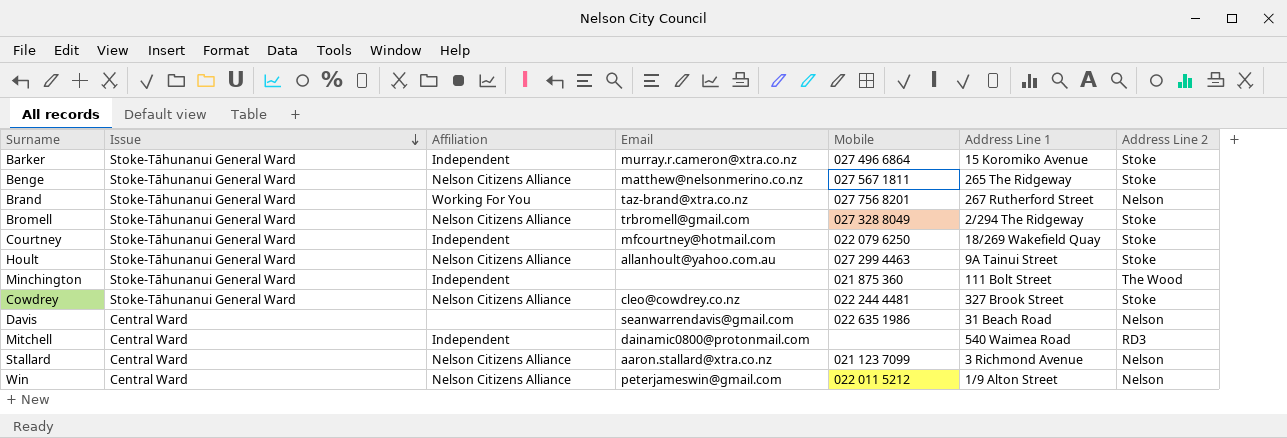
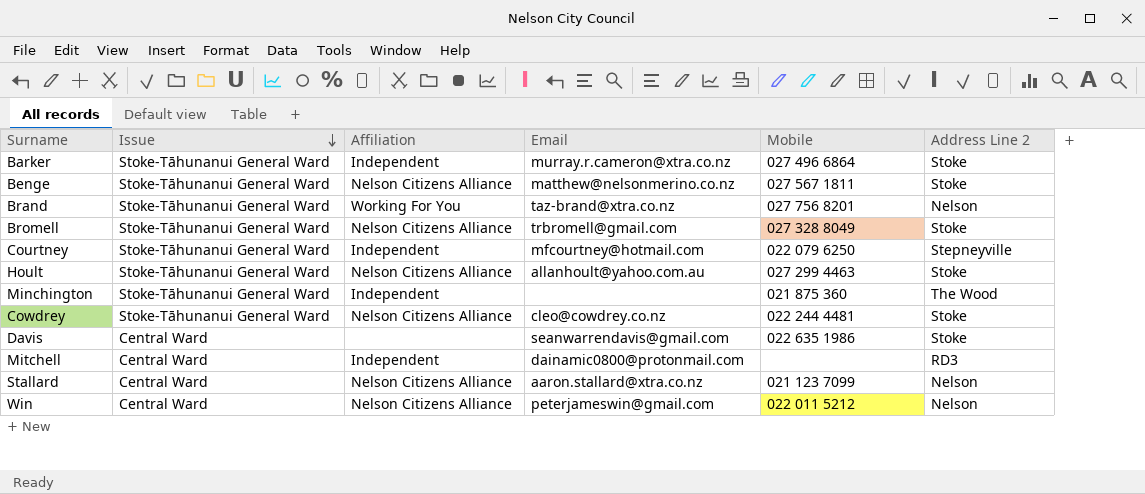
column Address Line 1 | position: 6 -> none
Courtney | Address Line 2: Stoke -> Stepneyville
Davis | Address Line 2: Nelson -> Stoke

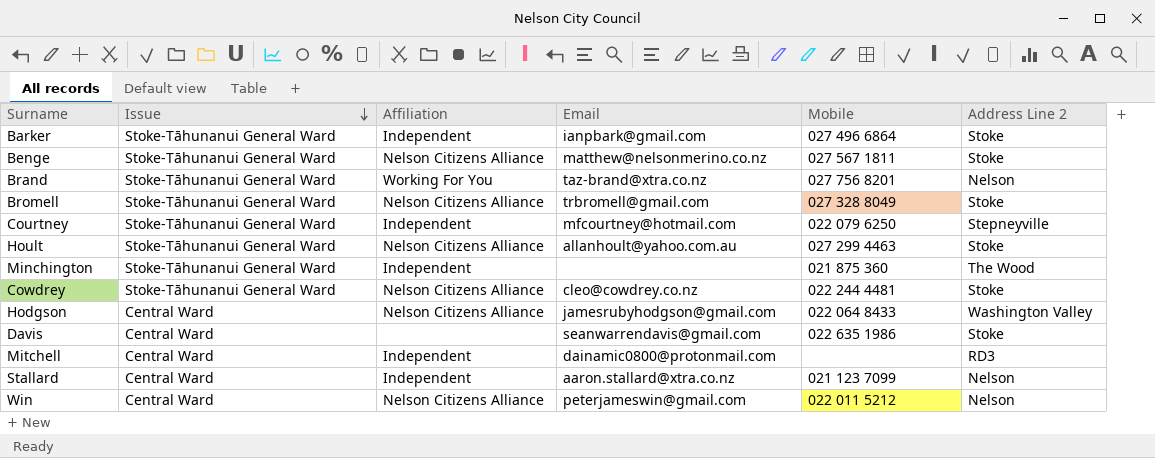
Barker | Email: murray.r.cameron@xtra.co.nz -> ianpbark@gmail.com
row Hodgson: none -> Central Ward | Nelson Citizens Alliance | jamesrubyhodgson@gmail.com | 022 064 8433 | Washington Valley
Stallard | Affiliation: Nelson Citizens Alliance -> Independent

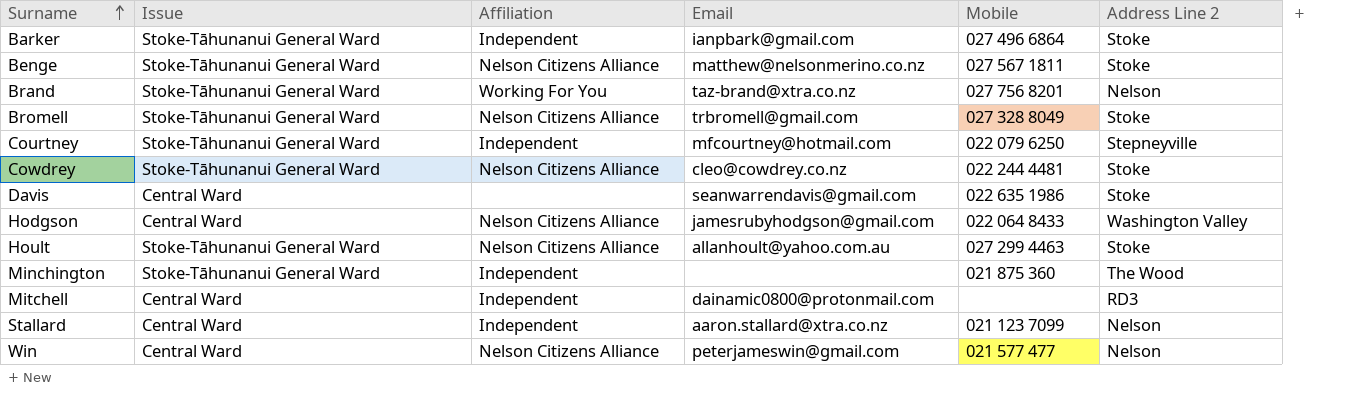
row order: Issue descending -> Surname ascending
Win | Mobile: 022 011 5212 -> 021 577 477

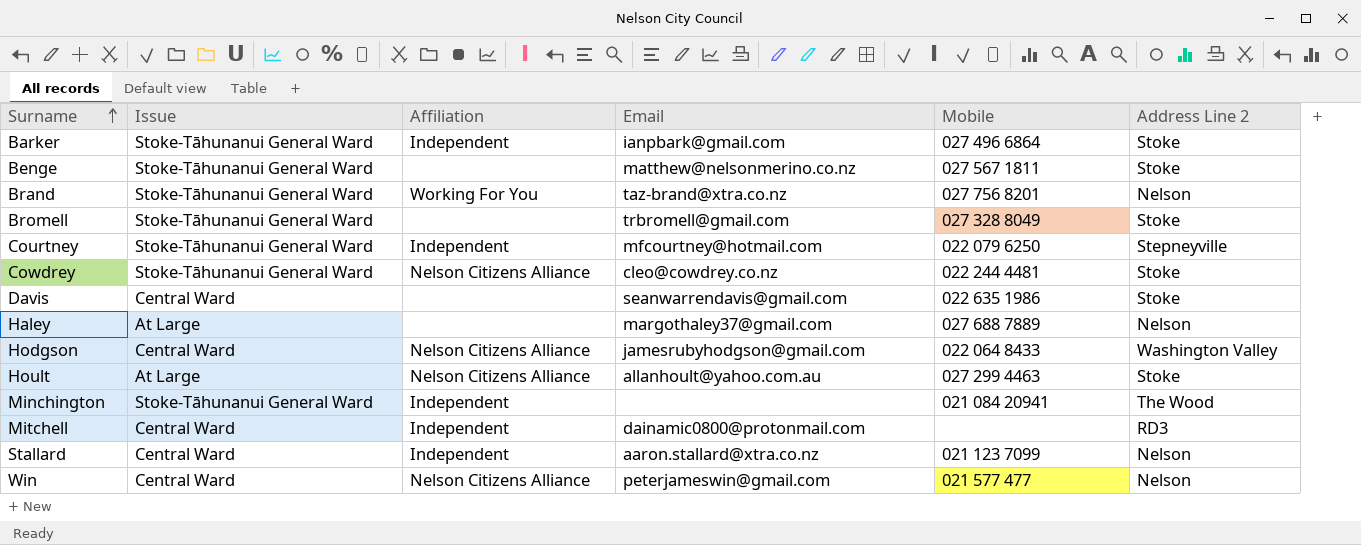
Benge | Affiliation: Nelson Citizens Alliance -> none
Bromell | Affiliation: Nelson Citizens Alliance -> none
row Haley: none -> At Large | none | margothaley37@gmail.com | 027 688 7889 | Nelson
Hoult | Issue: Stoke-Tāhunanui General Ward -> At Large
Minchington | Mobile: 021 875 360 -> 021 084 20941

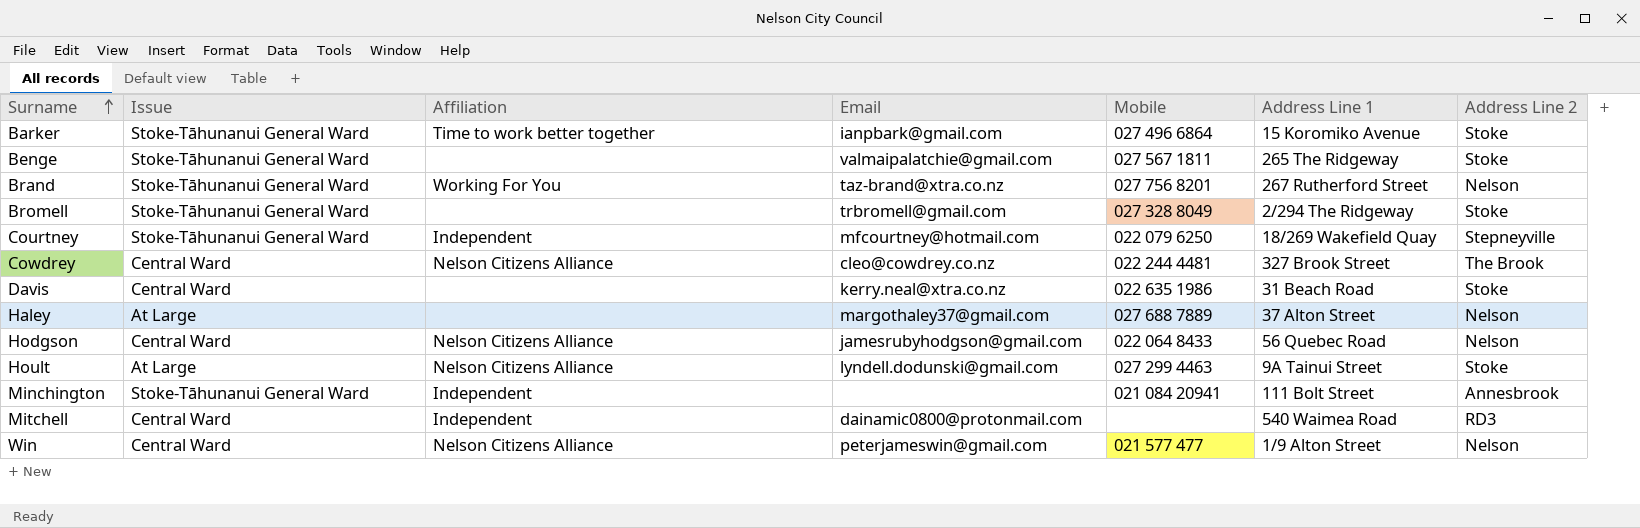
column Address Line 1 | position: none -> 6
row Stallard: Central Ward | Independent | aaron.stallard@xtra.co.nz | 021 123 7099 | Nelson -> none
Barker | Affiliation: Independent -> Time to work better together
Benge | Email: matthew@nelsonmerino.co.nz -> valmaipalatchie@gmail.com
Cowdrey | Issue: Stoke-Tāhunanui General Ward -> Central Ward
Cowdrey | Address Line 2: Stoke -> The Brook
Davis | Email: seanwarrendavis@gmail.com -> kerry.neal@xtra.co.nz
Hodgson | Address Line 2: Washington Valley -> Nelson
Hoult | Email: allanhoult@yahoo.com.au -> lyndell.dodunski@gmail.com
Minchington | Address Line 2: The Wood -> Annesbrook

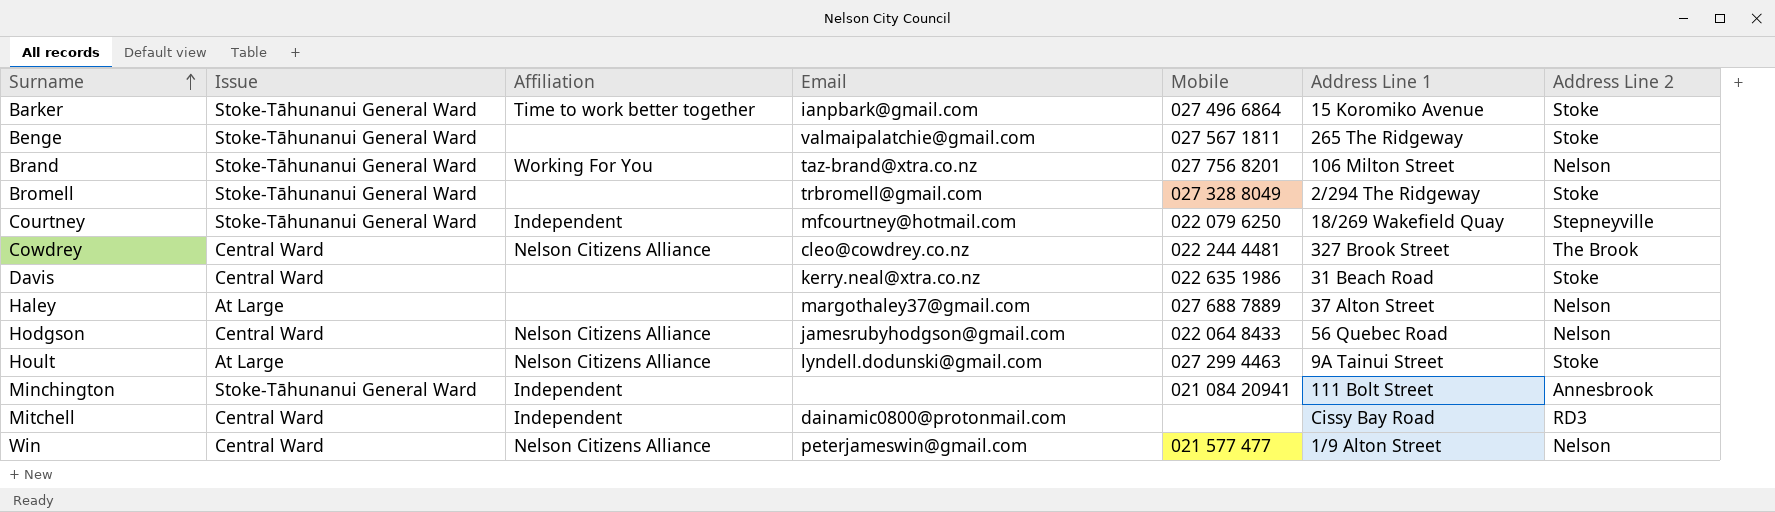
Brand | Address Line 1: 267 Rutherford Street -> 106 Milton Street
Mitchell | Address Line 1: 540 Waimea Road -> Cissy Bay Road

